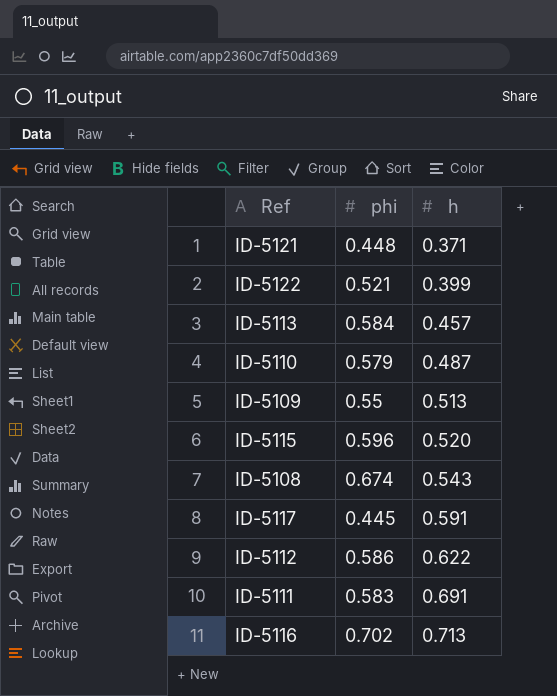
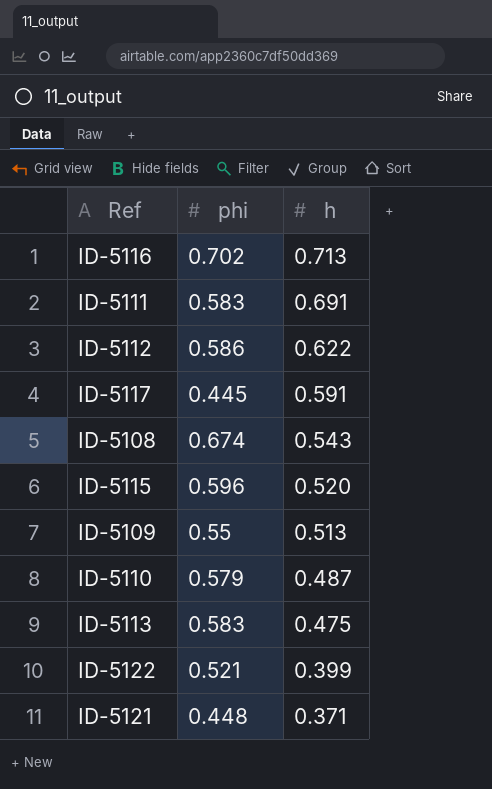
row order: h ascending -> h descending
ID-5113 | phi: 0.584 -> 0.583
ID-5113 | h: 0.457 -> 0.475

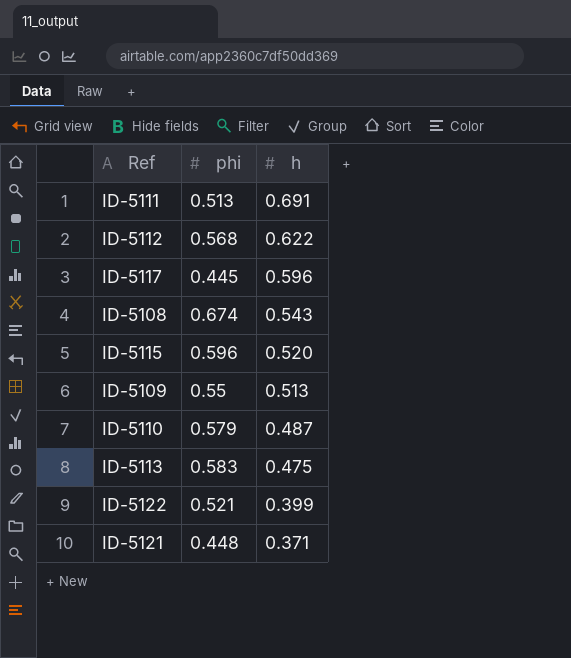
row ID-5116: 0.702 | 0.713 -> none
ID-5111 | phi: 0.583 -> 0.513
ID-5112 | phi: 0.586 -> 0.568
ID-5117 | h: 0.591 -> 0.596

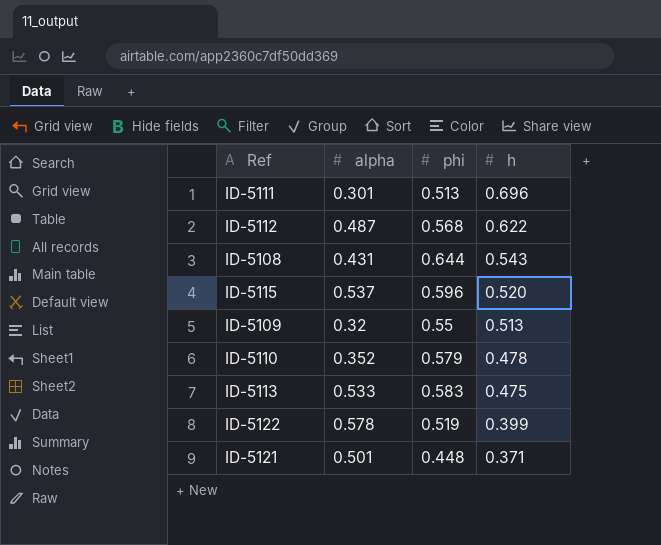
column alpha | position: none -> 2
row ID-5117: 0.445 | 0.596 -> none
ID-5111 | h: 0.691 -> 0.696
ID-5108 | phi: 0.674 -> 0.644
ID-5110 | h: 0.487 -> 0.478
ID-5122 | phi: 0.521 -> 0.519

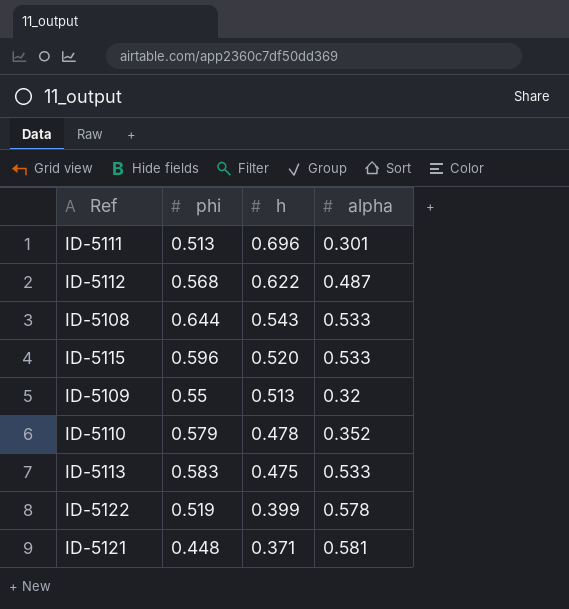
column alpha | position: 2 -> 4
ID-5108 | alpha: 0.431 -> 0.533
ID-5115 | alpha: 0.537 -> 0.533
ID-5121 | alpha: 0.501 -> 0.581

